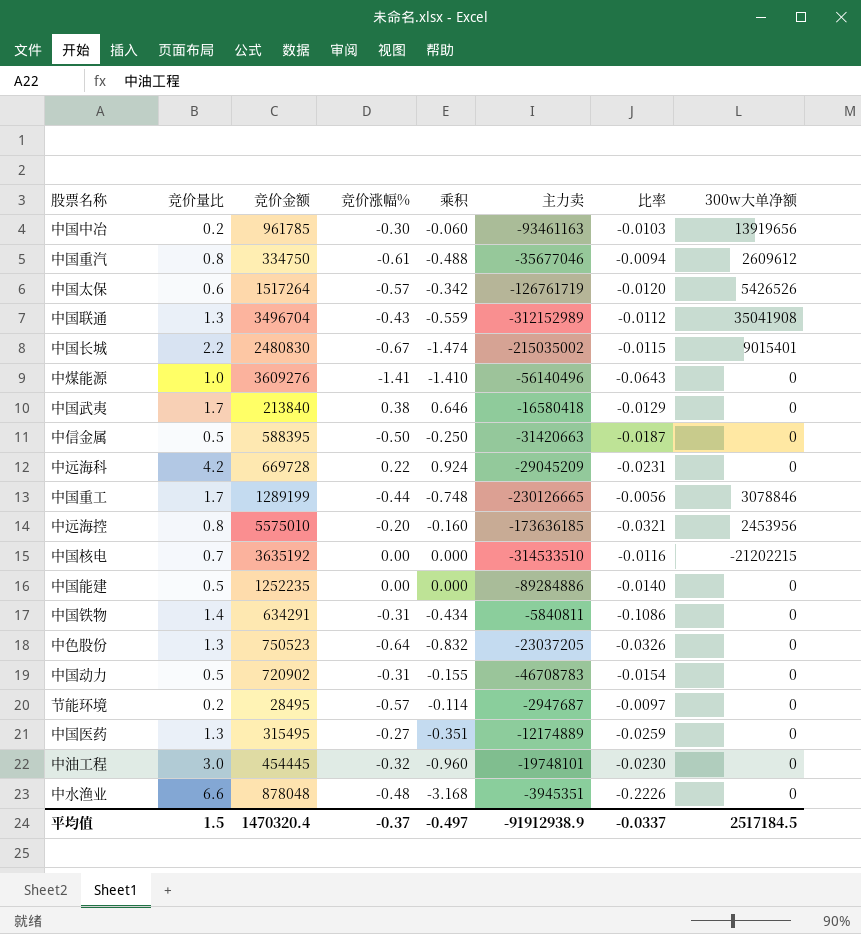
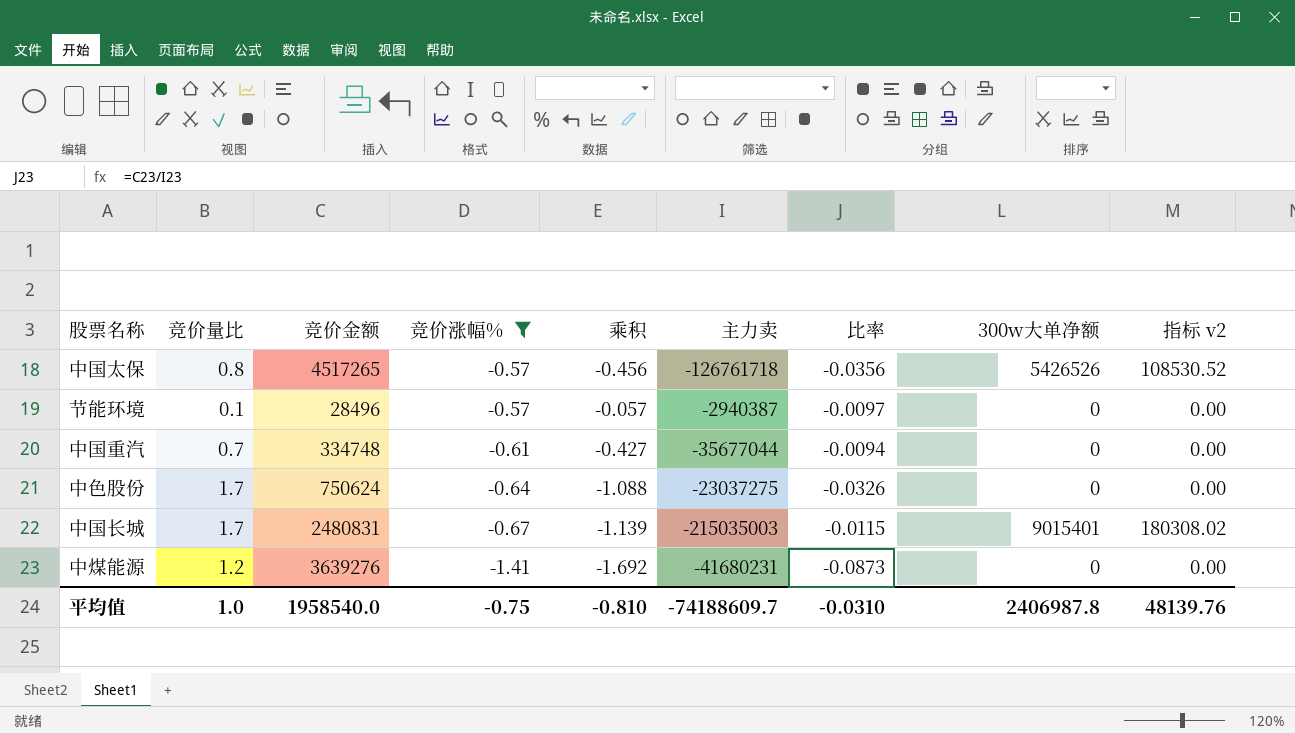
filter: none -> 竞价涨幅% <= -0.57
row order: none -> 竞价涨幅% descending
column 指标 v2 | formula: none -> [300w大单净额] * 0.02
中国太保 | 竞价量比: 0.6 -> 0.8
中国太保 | 竞价金额: 1517264 -> 4517265
中国太保 | 乘积: -0.342 -> -0.456
中国太保 | 主力卖: -126761719 -> -126761718
中国太保 | 比率: -0.0120 -> -0.0356
节能环境 | 竞价量比: 0.2 -> 0.1
节能环境 | 竞价金额: 28495 -> 28496
节能环境 | 乘积: -0.114 -> -0.057
节能环境 | 主力卖: -2947687 -> -2940387
中国重汽 | 竞价量比: 0.8 -> 0.7
中国重汽 | 竞价金额: 334750 -> 334748
中国重汽 | 乘积: -0.488 -> -0.427
中国重汽 | 主力卖: -35677046 -> -35677044
中国重汽 | 300w大单净额: 2609612 -> 0
中色股份 | 竞价量比: 1.3 -> 1.7
中色股份 | 竞价金额: 750523 -> 750624
中色股份 | 乘积: -0.832 -> -1.088
中色股份 | 主力卖: -23037205 -> -23037275
中国长城 | 竞价量比: 2.2 -> 1.7
中国长城 | 竞价金额: 2480830 -> 2480831
中国长城 | 乘积: -1.474 -> -1.139
中国长城 | 主力卖: -215035002 -> -215035003
中煤能源 | 竞价量比: 1.0 -> 1.2
中煤能源 | 竞价金额: 3609276 -> 3639276
中煤能源 | 乘积: -1.410 -> -1.692
中煤能源 | 主力卖: -56140496 -> -41680231
中煤能源 | 比率: -0.0643 -> -0.0873
平均值 | 竞价量比: 1.5 -> 1.0
平均值 | 竞价金额: 1470320.4 -> 1958540.0
平均值 | 竞价涨幅%: -0.37 -> -0.75
平均值 | 乘积: -0.497 -> -0.810
平均值 | 主力卖: -91912938.9 -> -74188609.7
平均值 | 比率: -0.0337 -> -0.0310
平均值 | 300w大单净额: 2517184.5 -> 2406987.8

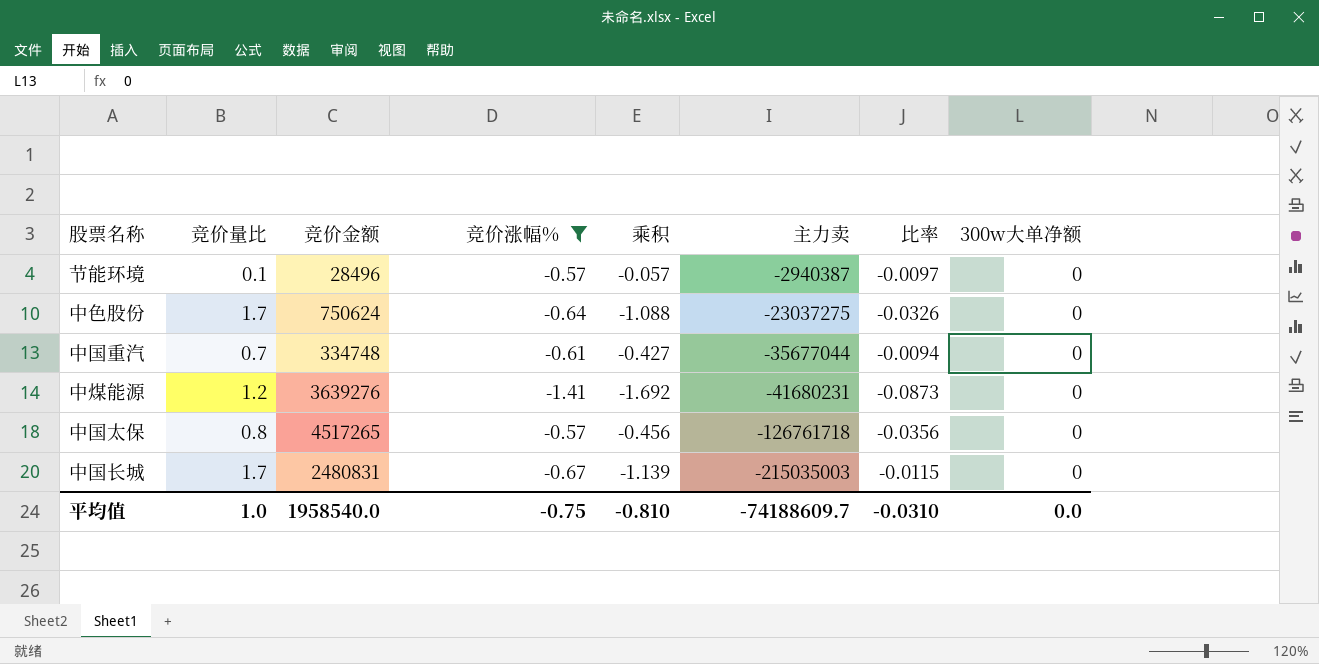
row order: 竞价涨幅% descending -> 主力卖 descending
column 指标 v2 | formula: [300w大单净额] * 0.02 -> none
中国太保 | 300w大单净额: 5426526 -> 0
中国长城 | 300w大单净额: 9015401 -> 0
平均值 | 300w大单净额: 2406987.8 -> 0.0

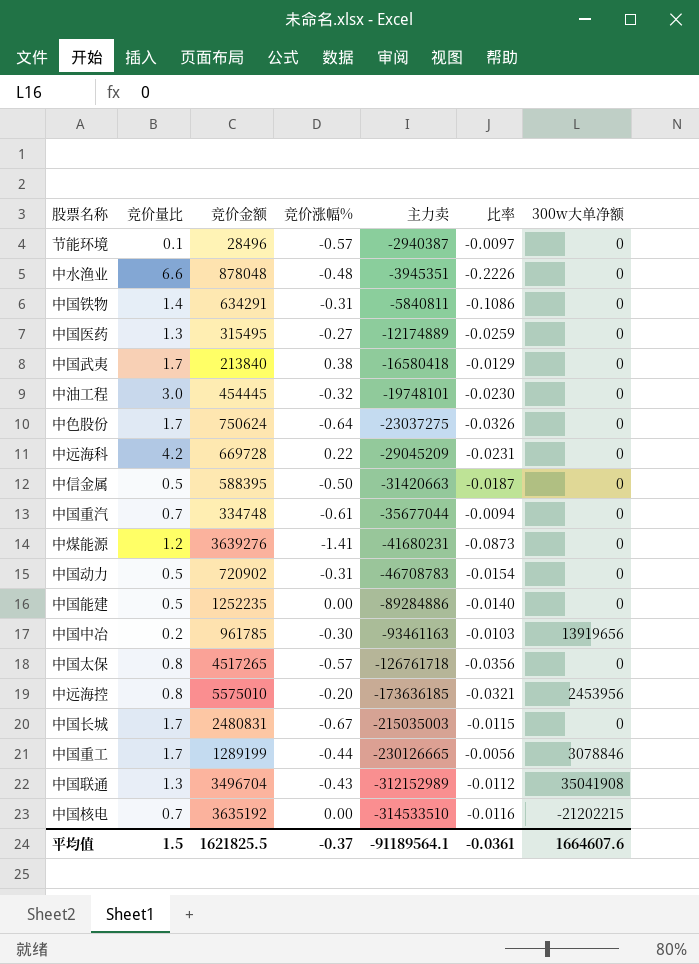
filter: 竞价涨幅% <= -0.57 -> none
column 乘积 | formula: [竞价量比] * [竞价涨幅%] -> none
平均值 | 竞价量比: 1.0 -> 1.5
平均值 | 竞价金额: 1958540.0 -> 1621825.5
平均值 | 竞价涨幅%: -0.75 -> -0.37
平均值 | 主力卖: -74188609.7 -> -91189564.1
平均值 | 比率: -0.0310 -> -0.0361
平均值 | 300w大单净额: 0.0 -> 1664607.6

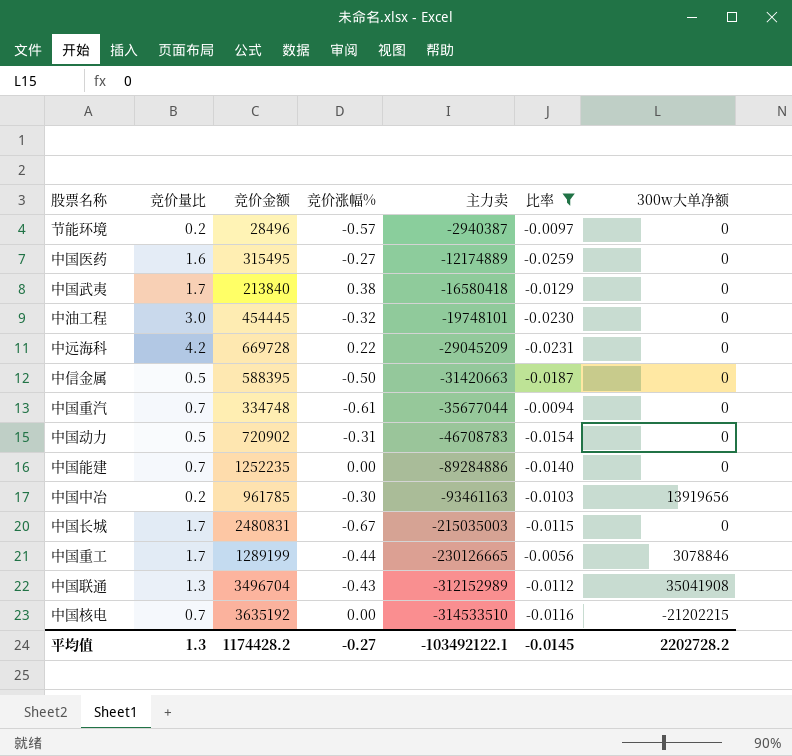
filter: none -> 比率 >= -0.0259
节能环境 | 竞价量比: 0.1 -> 0.2
中国医药 | 竞价量比: 1.3 -> 1.6
中国能建 | 竞价量比: 0.5 -> 0.7
平均值 | 竞价量比: 1.5 -> 1.3
平均值 | 竞价金额: 1621825.5 -> 1174428.2
平均值 | 竞价涨幅%: -0.37 -> -0.27
平均值 | 主力卖: -91189564.1 -> -103492122.1
平均值 | 比率: -0.0361 -> -0.0145
平均值 | 300w大单净额: 1664607.6 -> 2202728.2

